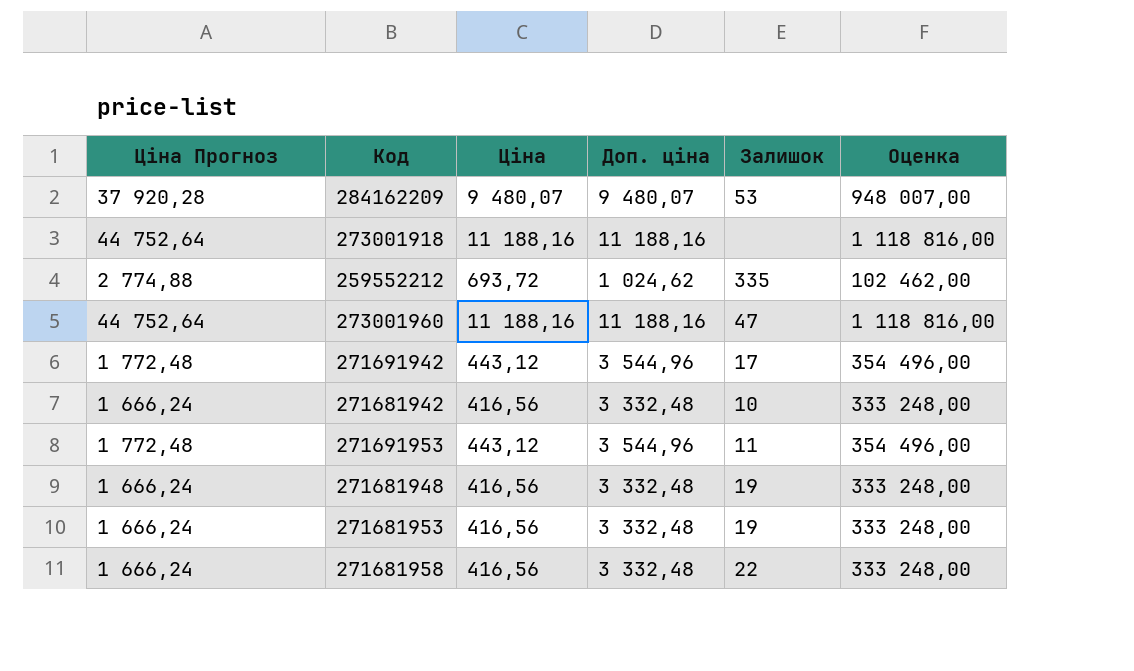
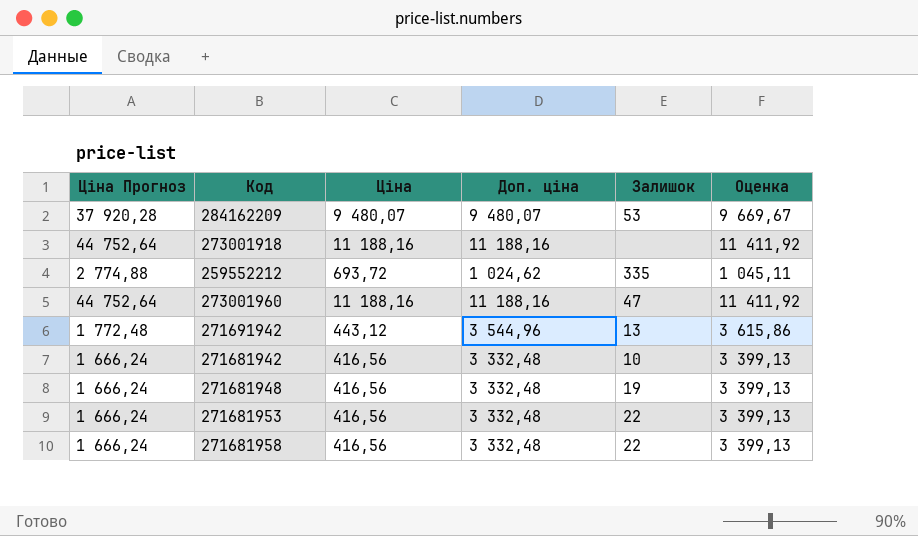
column Оценка | formula: [Доп. ціна] * 100 -> [Доп. ціна] * 1,02
row 271691953: 1 772,48 | 443,12 | 3 544,96 | 11 | 354 496,00 -> none
271691942 | Залишок: 17 -> 13
271681953 | Залишок: 19 -> 22

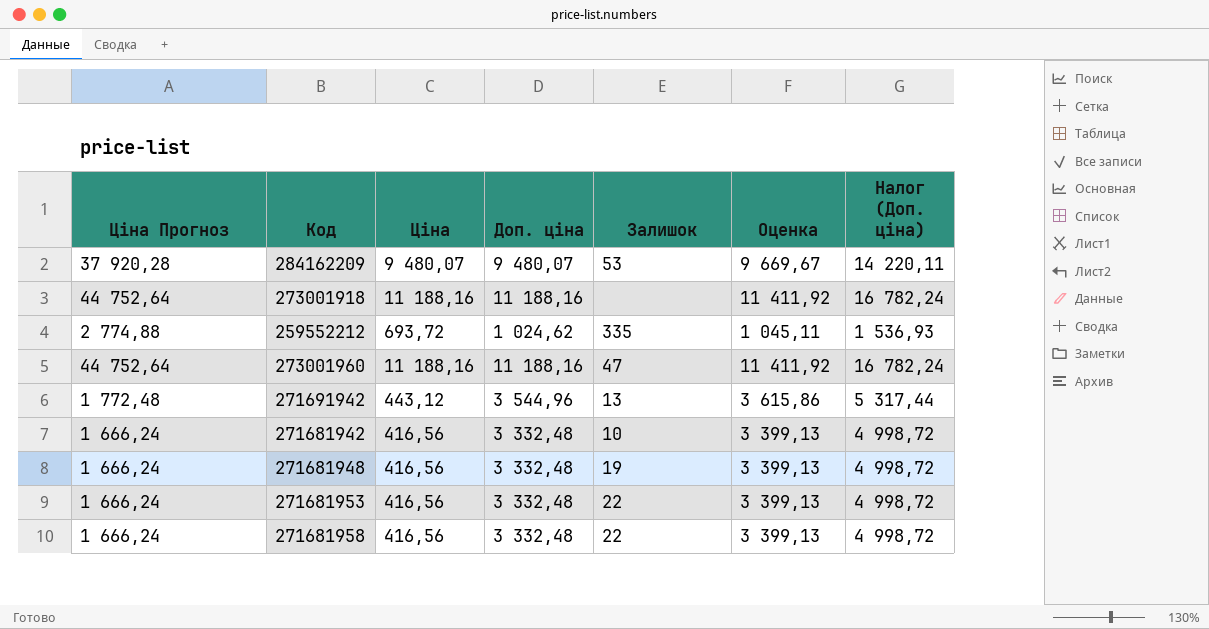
column Налог (Доп. ціна) | formula: none -> [Доп. ціна] * 1,5

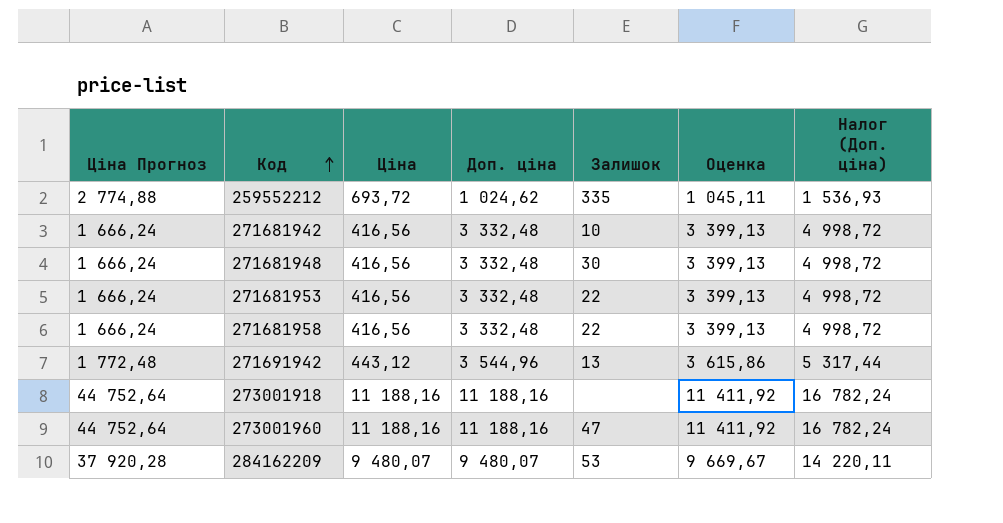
row order: none -> Код ascending
271681948 | Залишок: 19 -> 30

